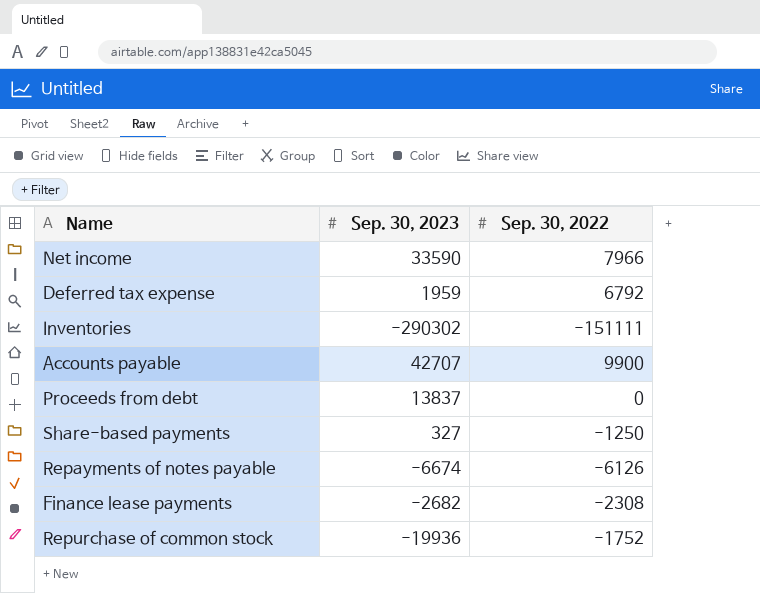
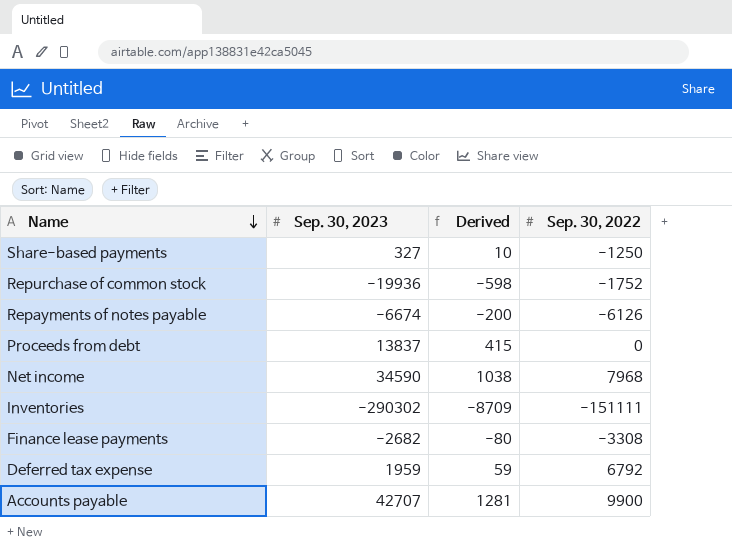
row order: none -> Name descending
column Derived | formula: none -> [Sep. 30, 2023] * 0.03
Net income | Sep. 30, 2023: 33590 -> 34590
Net income | Sep. 30, 2022: 7966 -> 7968
Finance lease payments | Sep. 30, 2022: -2308 -> -3308

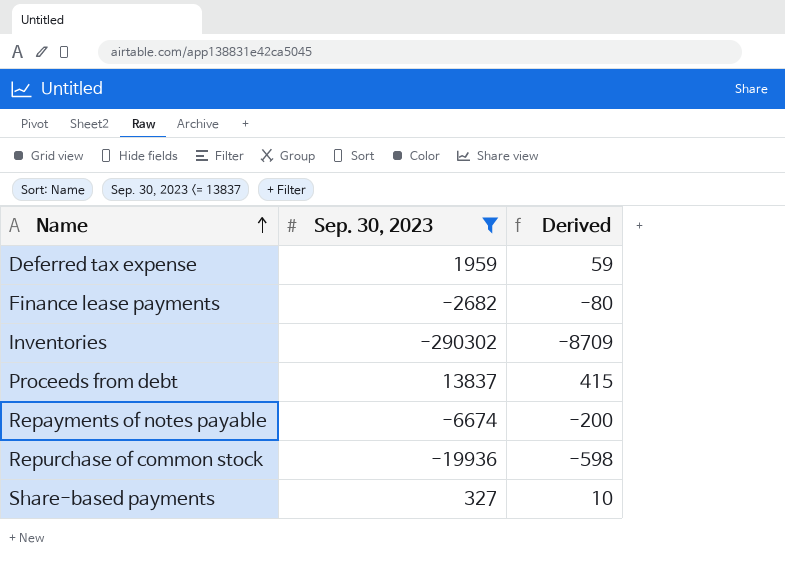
filter: none -> Sep. 30, 2023 <= 13837
row order: Name descending -> Name ascending
column Sep. 30, 2022 | position: 4 -> none

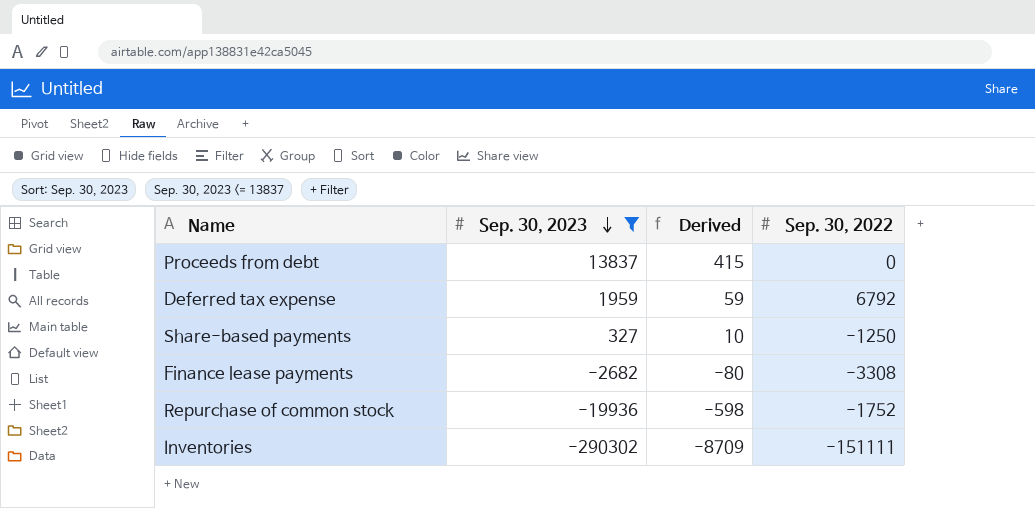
row order: Name ascending -> Sep. 30, 2023 descending
column Sep. 30, 2022 | position: none -> 4
row Repayments of notes payable: -6674 | -200 -> none

